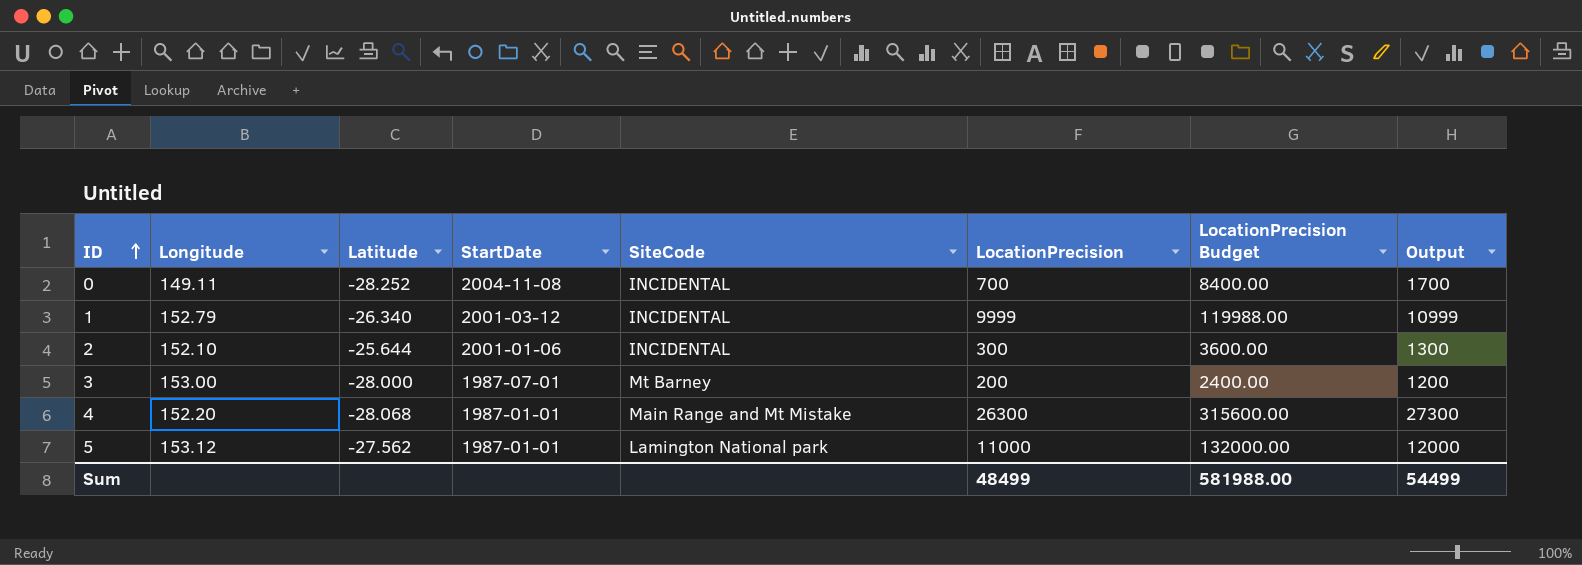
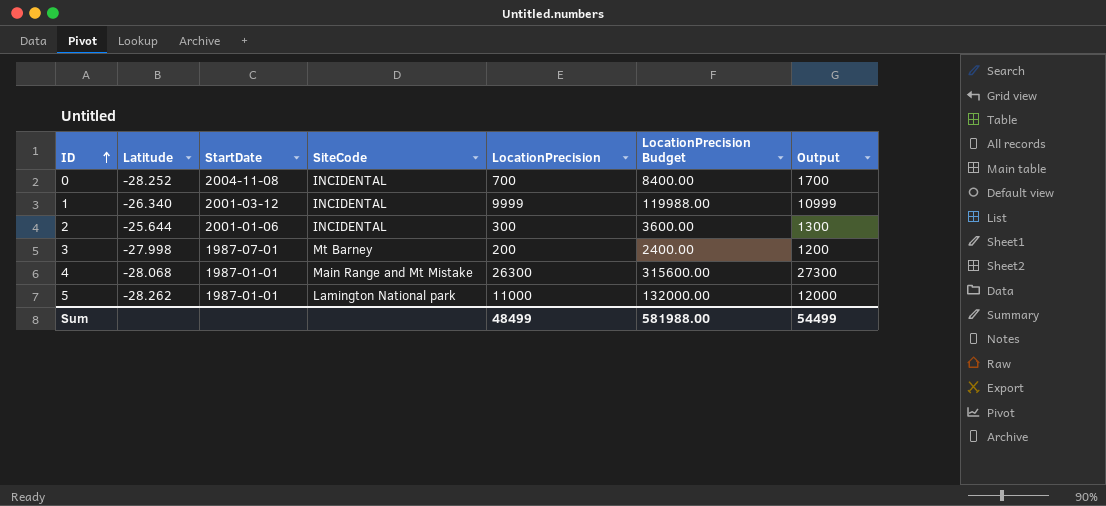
column Longitude | position: 2 -> none
3 | Latitude: -28.000 -> -27.998
5 | Latitude: -27.562 -> -28.262

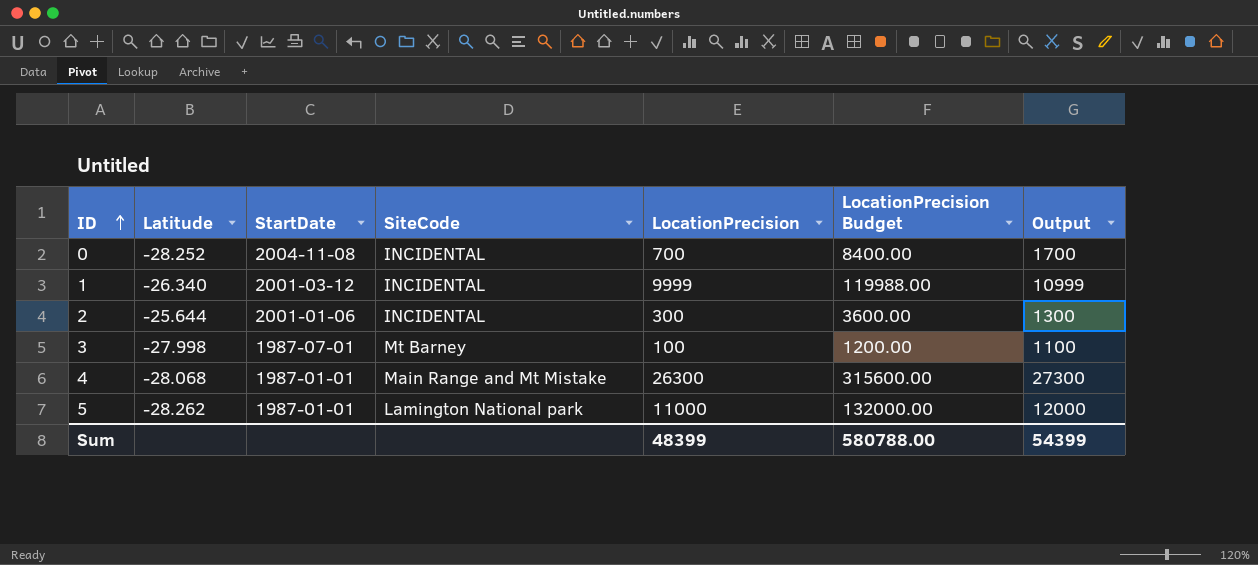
3 | LocationPrecision: 200 -> 100
3 | LocationPrecision Budget: 2400.00 -> 1200.00
3 | Output: 1200 -> 1100
Sum | LocationPrecision: 48499 -> 48399
Sum | LocationPrecision Budget: 581988.00 -> 580788.00
Sum | Output: 54499 -> 54399

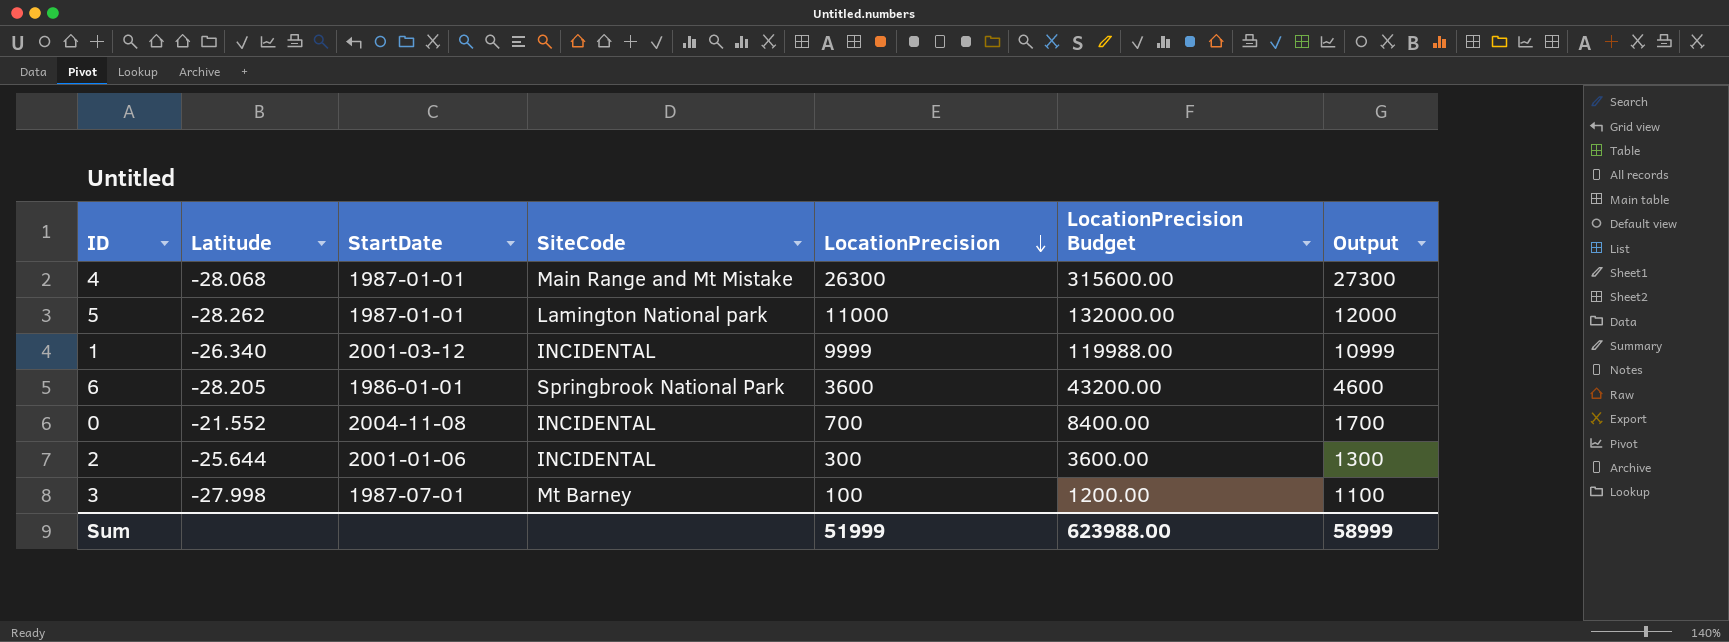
row order: ID ascending -> LocationPrecision descending
row 6: none -> -28.205 | 1986-01-01 | Springbrook National Park | 3600 | 43200.00 | 4600
0 | Latitude: -28.252 -> -21.552
Sum | LocationPrecision: 48399 -> 51999
Sum | LocationPrecision Budget: 580788.00 -> 623988.00
Sum | Output: 54399 -> 58999

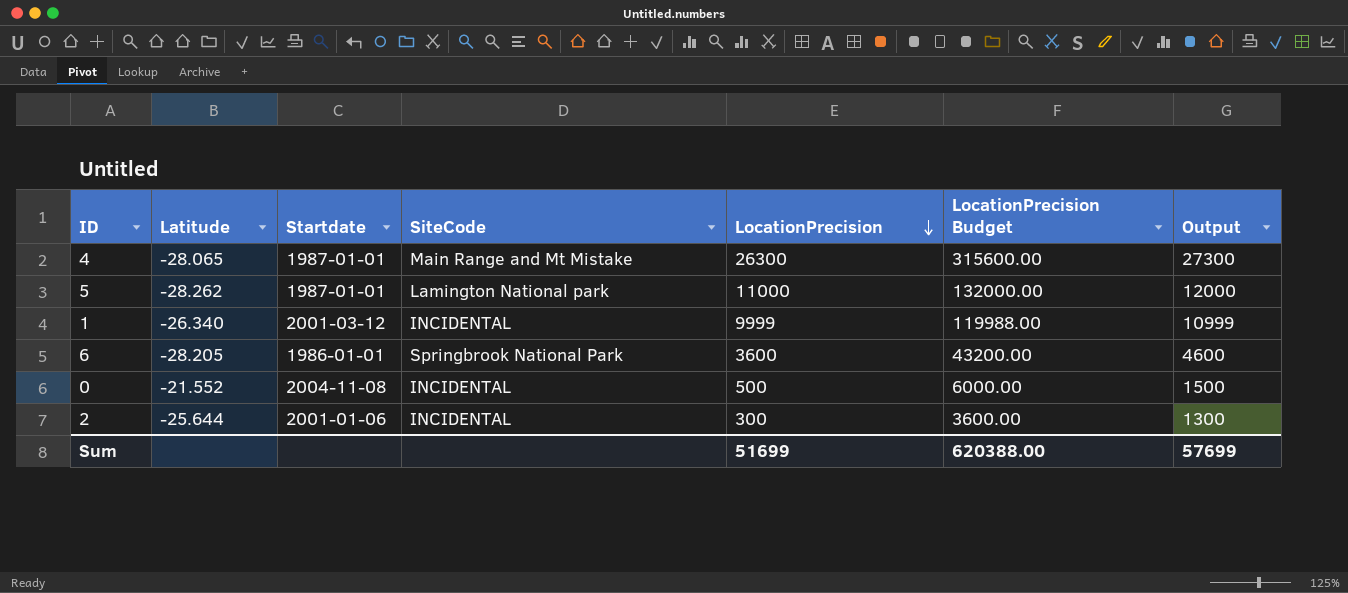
column name: StartDate -> Startdate
row 3: -27.998 | 1987-07-01 | Mt Barney | 100 | 1200.00 | 1100 -> none
4 | Latitude: -28.068 -> -28.065
0 | LocationPrecision: 700 -> 500
0 | LocationPrecision Budget: 8400.00 -> 6000.00
0 | Output: 1700 -> 1500
Sum | LocationPrecision: 51999 -> 51699
Sum | LocationPrecision Budget: 623988.00 -> 620388.00
Sum | Output: 58999 -> 57699

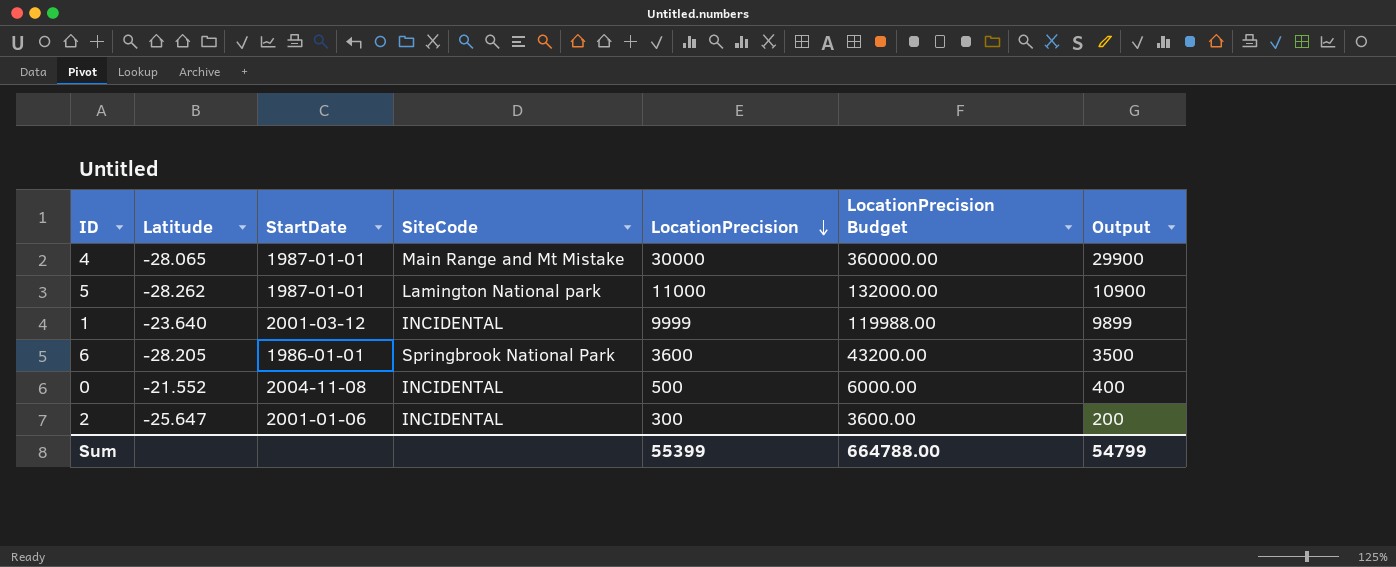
column name: Startdate -> StartDate
column Output | formula: [LocationPrecision] + 1000 -> [LocationPrecision] - 100
4 | LocationPrecision: 26300 -> 30000
4 | LocationPrecision Budget: 315600.00 -> 360000.00
1 | Latitude: -26.340 -> -23.640
2 | Latitude: -25.644 -> -25.647
Sum | LocationPrecision: 51699 -> 55399
Sum | LocationPrecision Budget: 620388.00 -> 664788.00
Sum | Output: 57699 -> 54799

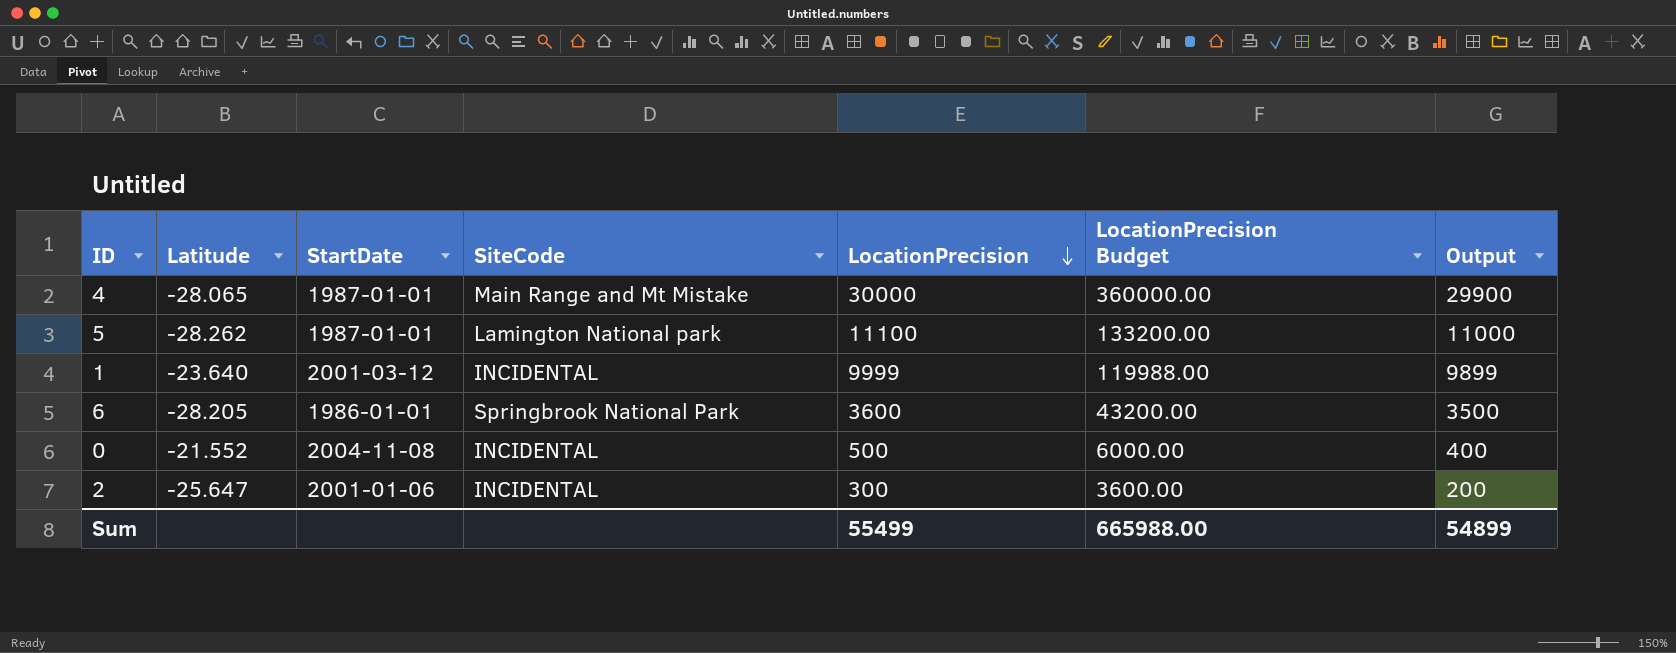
5 | LocationPrecision: 11000 -> 11100
5 | LocationPrecision Budget: 132000.00 -> 133200.00
5 | Output: 10900 -> 11000
Sum | LocationPrecision: 55399 -> 55499
Sum | LocationPrecision Budget: 664788.00 -> 665988.00
Sum | Output: 54799 -> 54899

